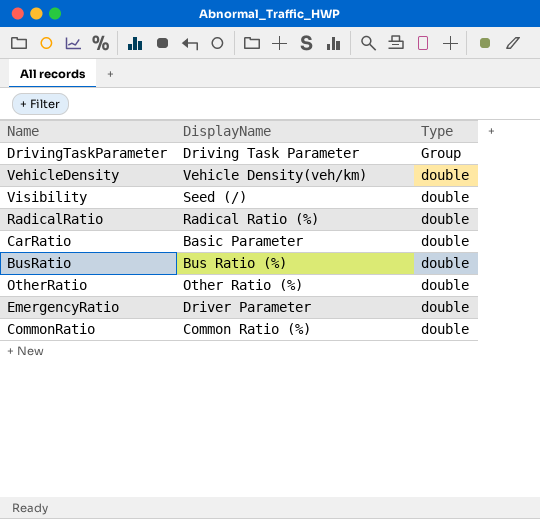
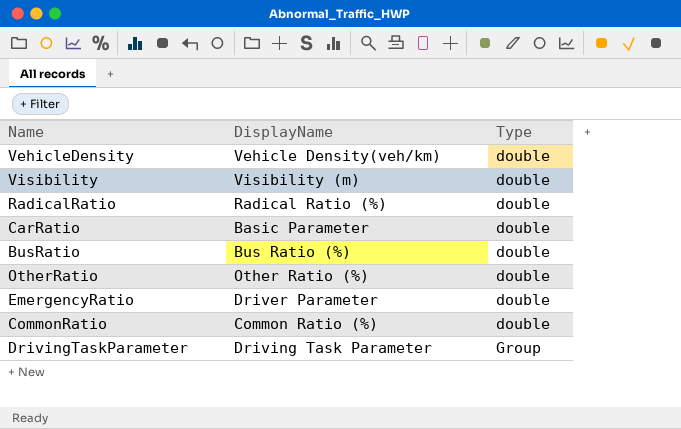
row order: Type descending -> Type ascending
Visibility | DisplayName: Seed (/) -> Visibility (m)

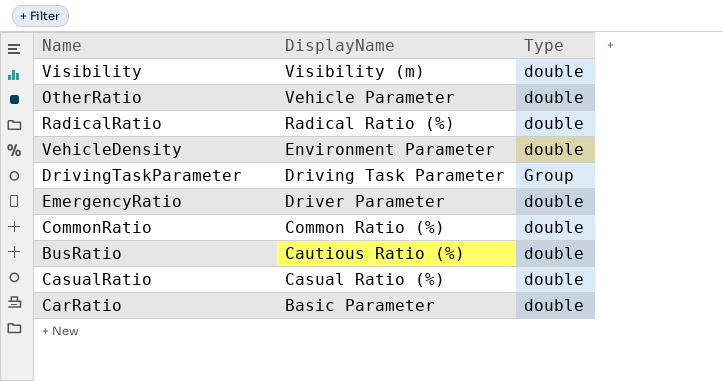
row order: Type ascending -> DisplayName descending
OtherRatio | DisplayName: Other Ratio (%) -> Vehicle Parameter
VehicleDensity | DisplayName: Vehicle Density(veh/km) -> Environment Parameter
BusRatio | DisplayName: Bus Ratio (%) -> Cautious Ratio (%)
row CasualRatio: none -> Casual Ratio (%) | double

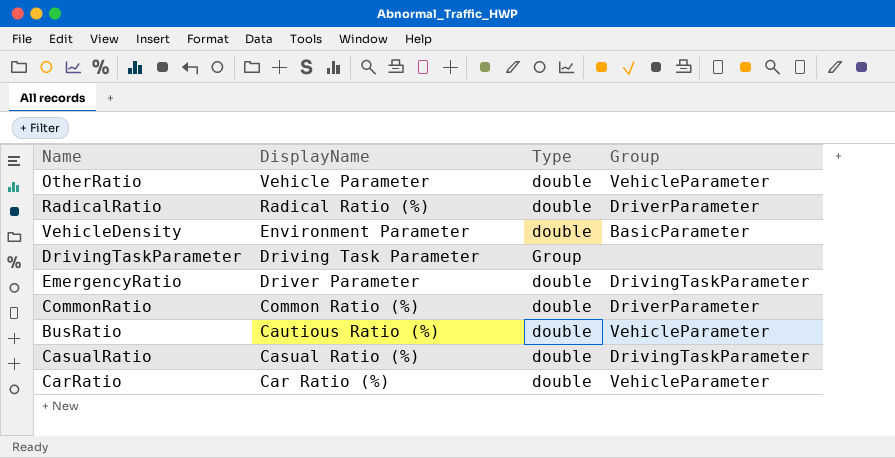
column Group | position: none -> 4
row Visibility: Visibility (m) | double -> none
CarRatio | DisplayName: Basic Parameter -> Car Ratio (%)

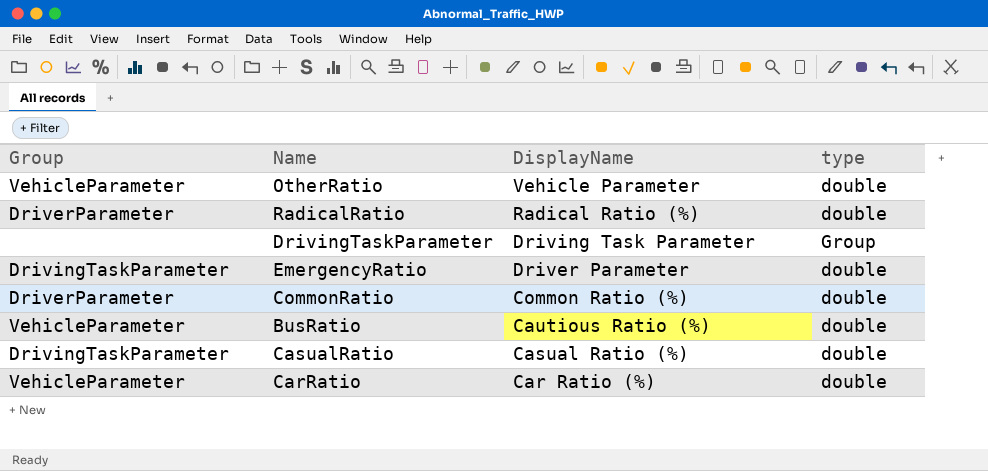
column Group | position: 4 -> 1
column name: Type -> type
row VehicleDensity: Environment Parameter | double | BasicParameter -> none

